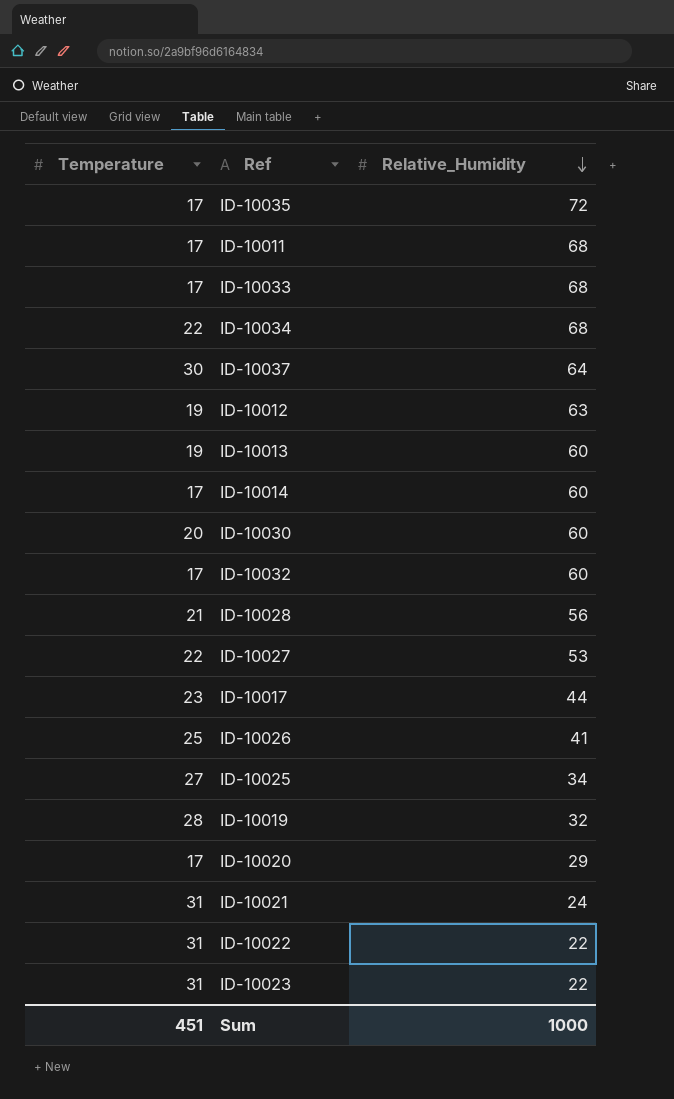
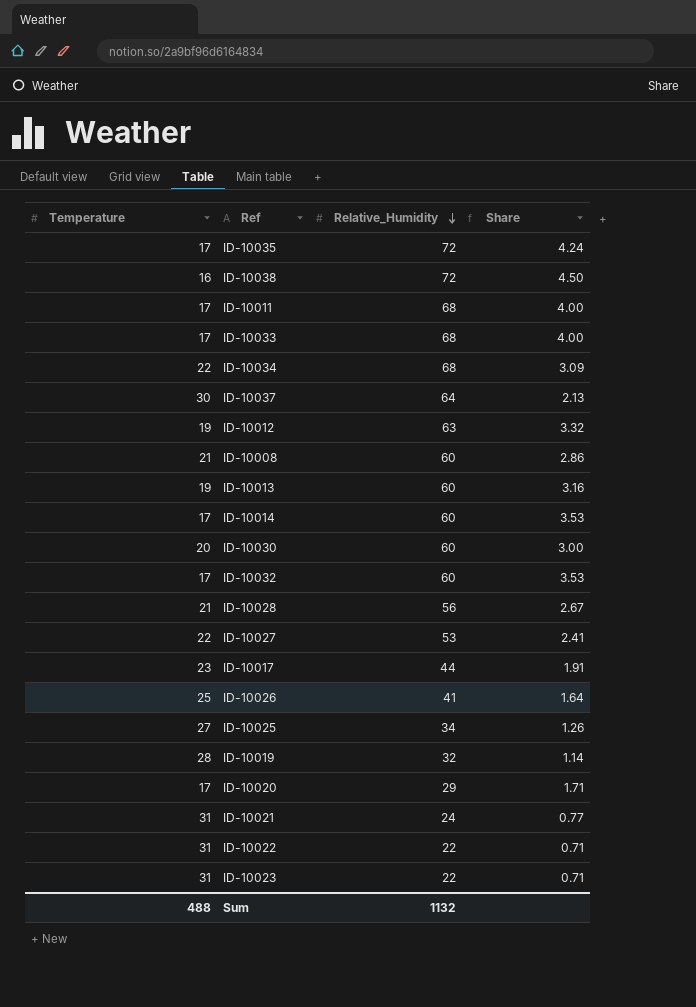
column Share | formula: none -> [Relative_Humidity] / [Temperature]
row ID-10038: none -> 16 | 72 | 4.50
row ID-10008: none -> 21 | 60 | 2.86
Sum | Temperature: 451 -> 488
Sum | Relative_Humidity: 1000 -> 1132

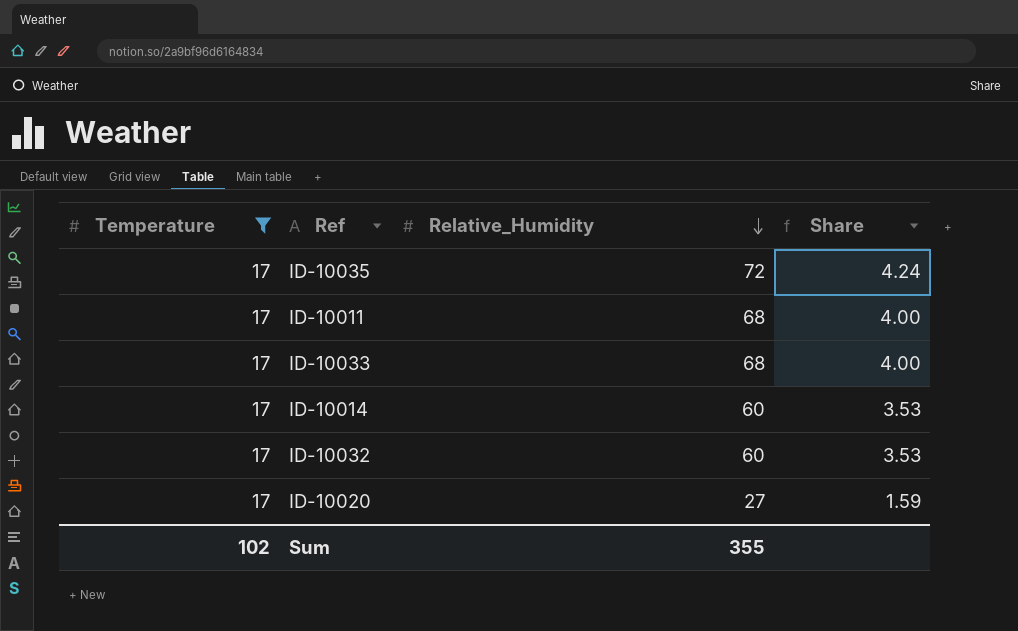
filter: none -> Temperature = 17
ID-10020 | Relative_Humidity: 29 -> 27
ID-10020 | Share: 1.71 -> 1.59
Sum | Temperature: 488 -> 102
Sum | Relative_Humidity: 1132 -> 355

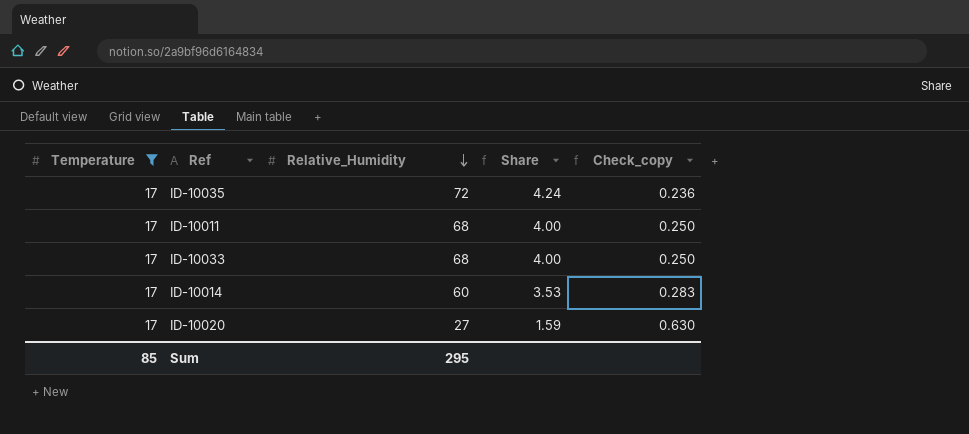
column Check_copy | formula: none -> [Temperature] / [Relative_Humidity]
row ID-10032: 17 | 60 | 3.53 -> none
Sum | Temperature: 102 -> 85
Sum | Relative_Humidity: 355 -> 295

